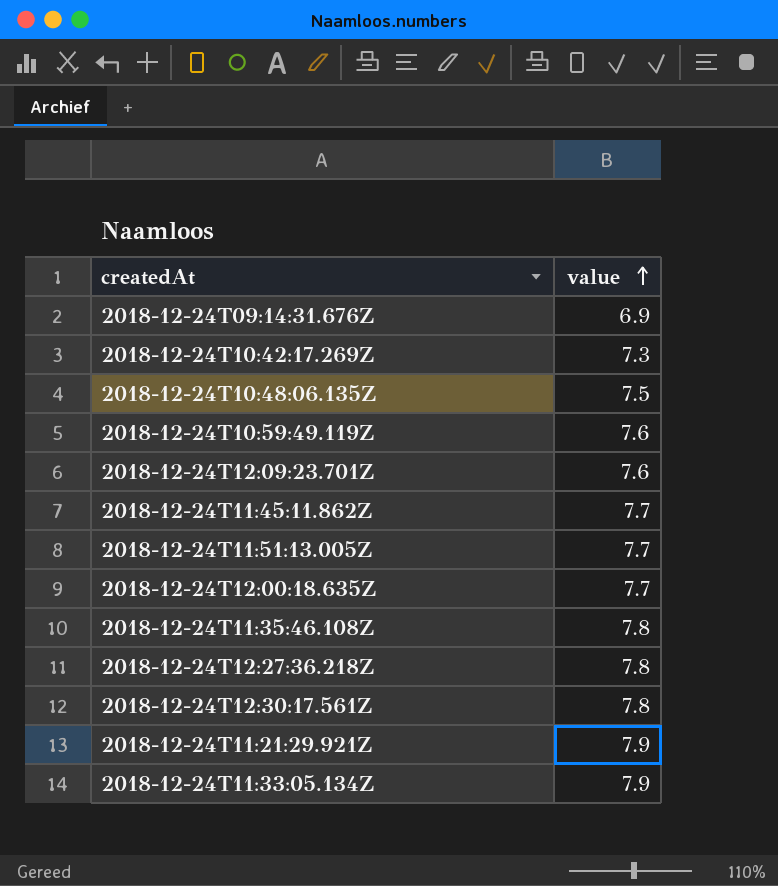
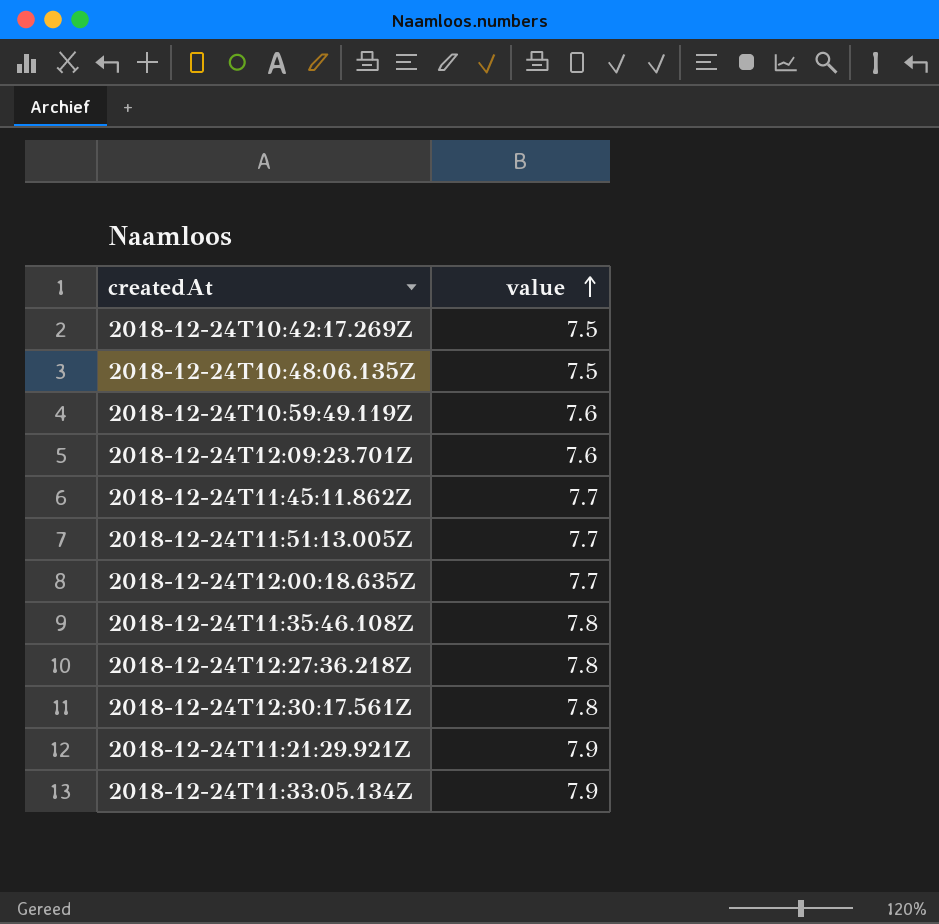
row 2018-12-24T09:14:31.676Z: 6.9 -> none
2018-12-24T10:42:17.269Z | value: 7.3 -> 7.5

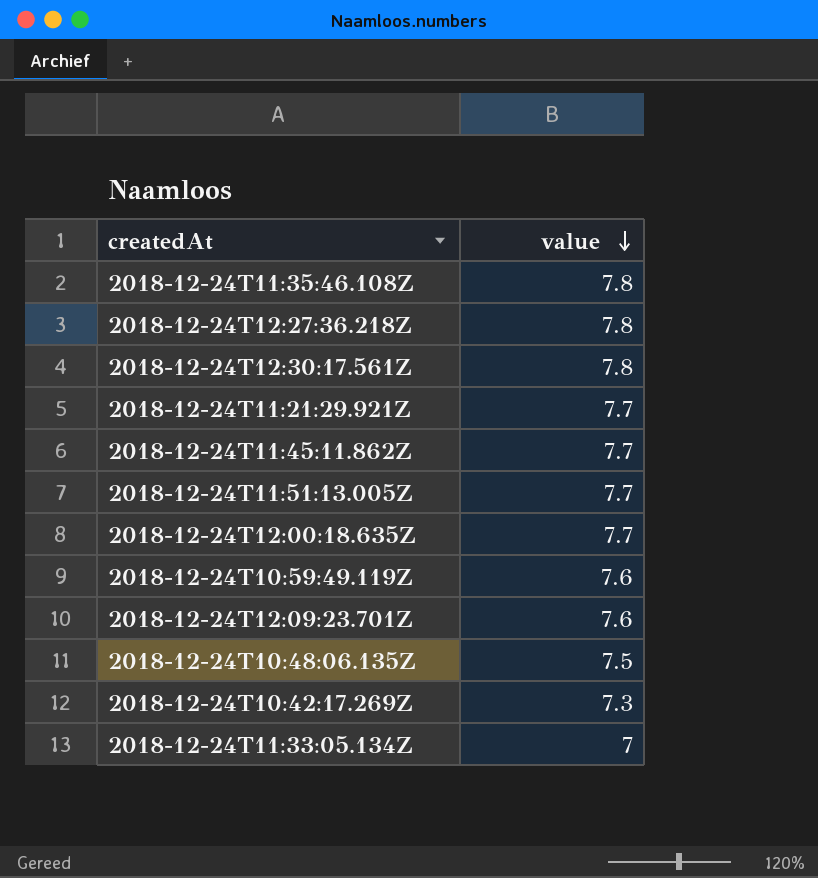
row order: value ascending -> value descending
2018-12-24T11:21:29.921Z | value: 7.9 -> 7.7
2018-12-24T10:42:17.269Z | value: 7.5 -> 7.3
2018-12-24T11:33:05.134Z | value: 7.9 -> 7

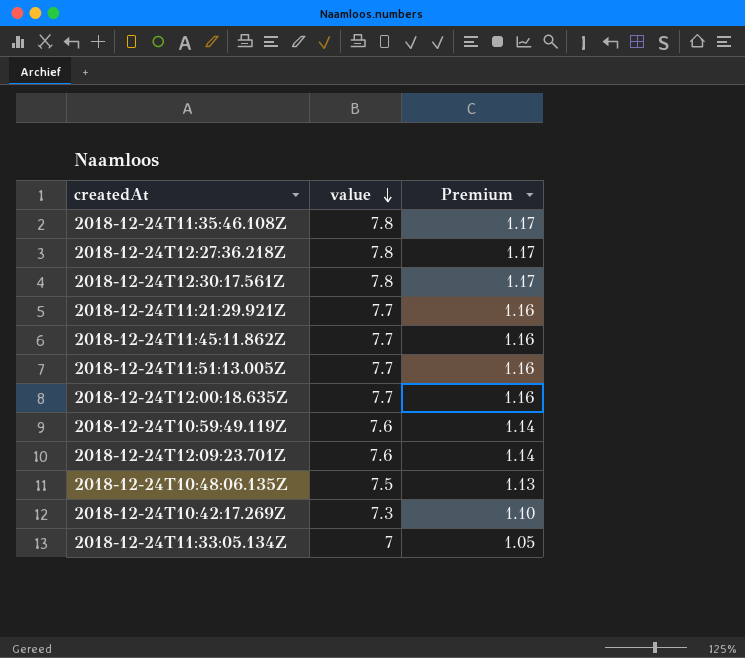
column Premium | formula: none -> [value] * 0.15

